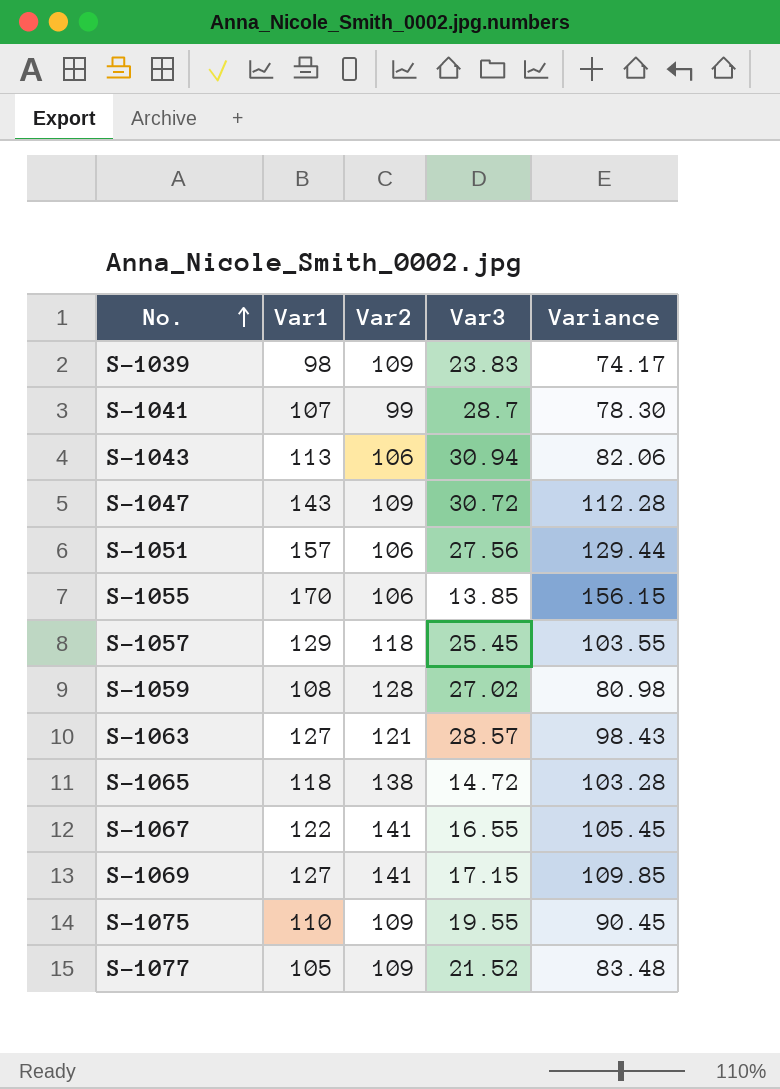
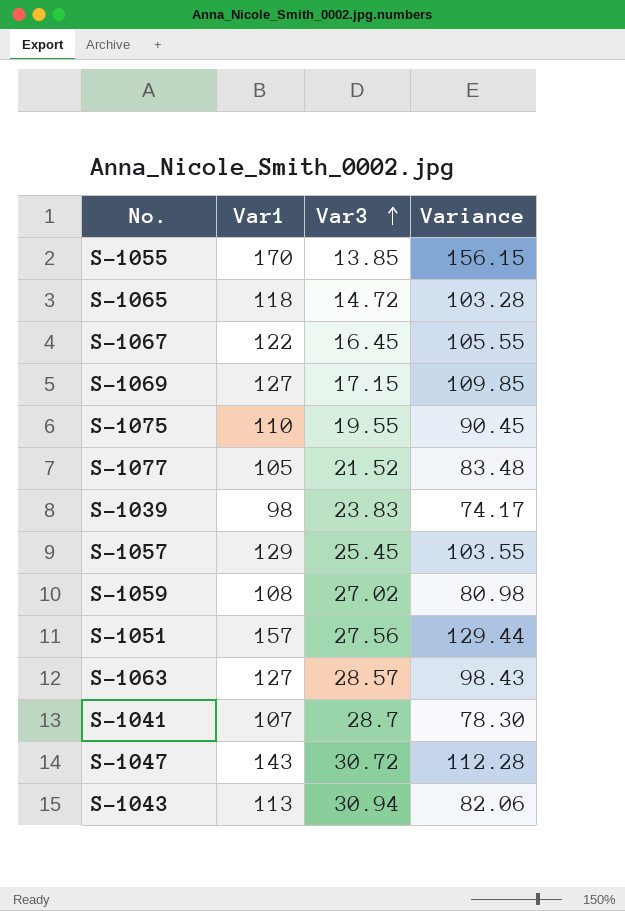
row order: No. ascending -> Var3 ascending
column Var2 | position: 3 -> none
S-1067 | Var3: 16.55 -> 16.45
S-1067 | Variance: 105.45 -> 105.55

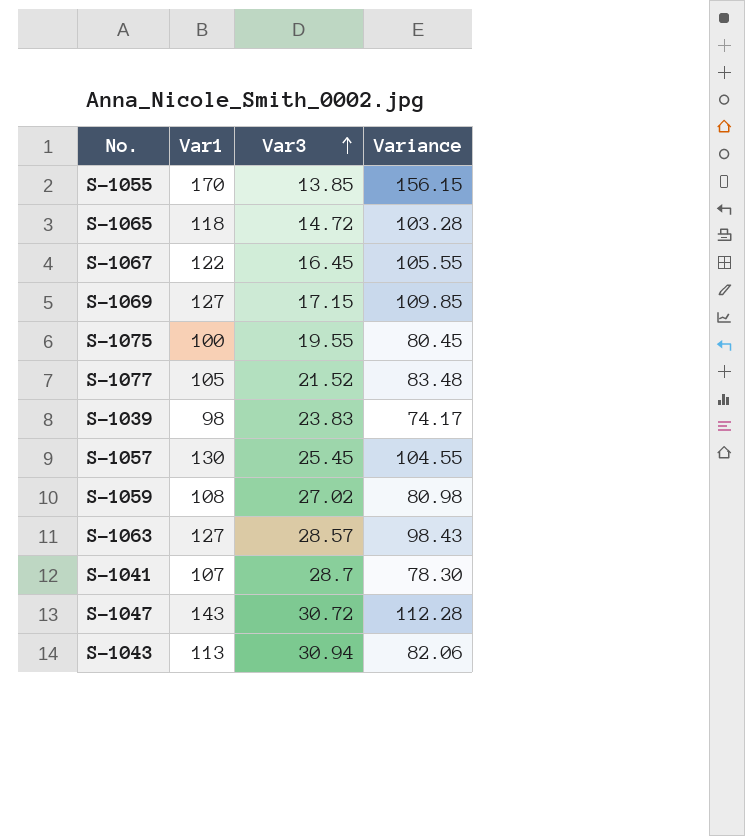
row S-1051: 157 | 27.56 | 129.44 -> none
S-1075 | Var1: 110 -> 100
S-1075 | Variance: 90.45 -> 80.45
S-1057 | Var1: 129 -> 130
S-1057 | Variance: 103.55 -> 104.55

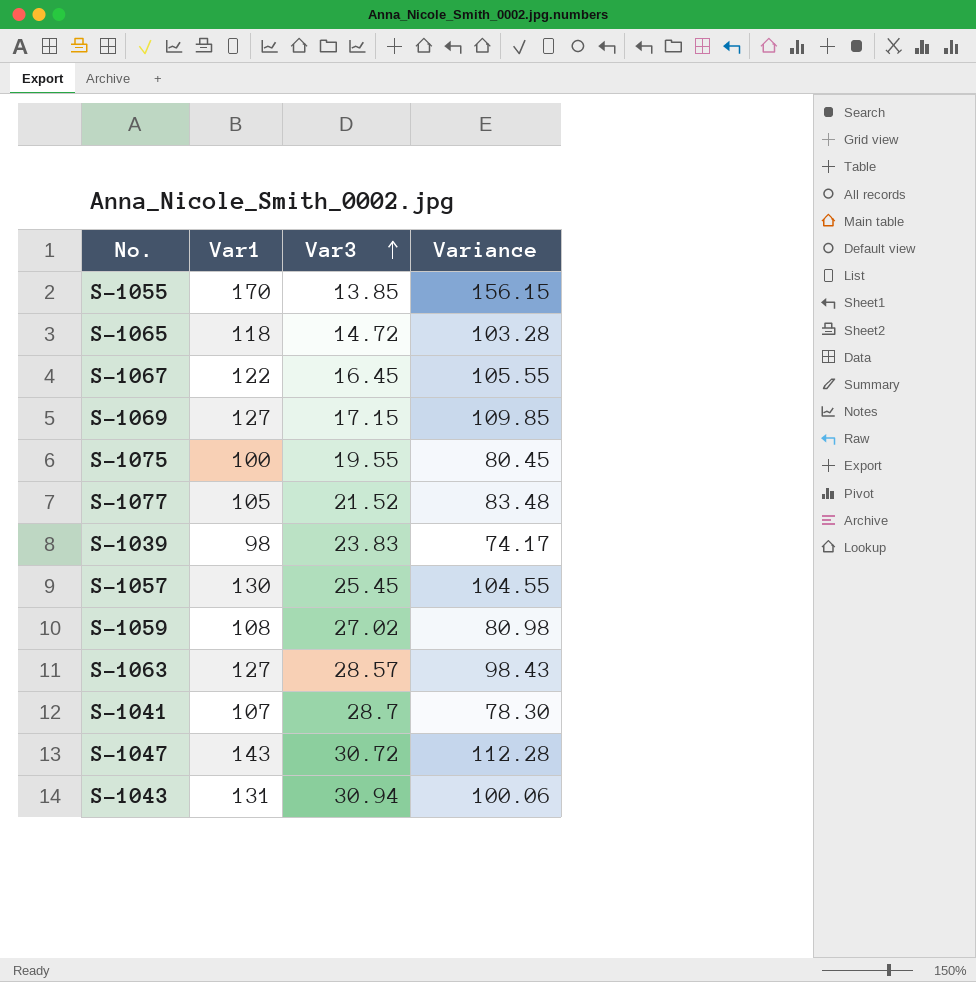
S-1043 | Var1: 113 -> 131
S-1043 | Variance: 82.06 -> 100.06

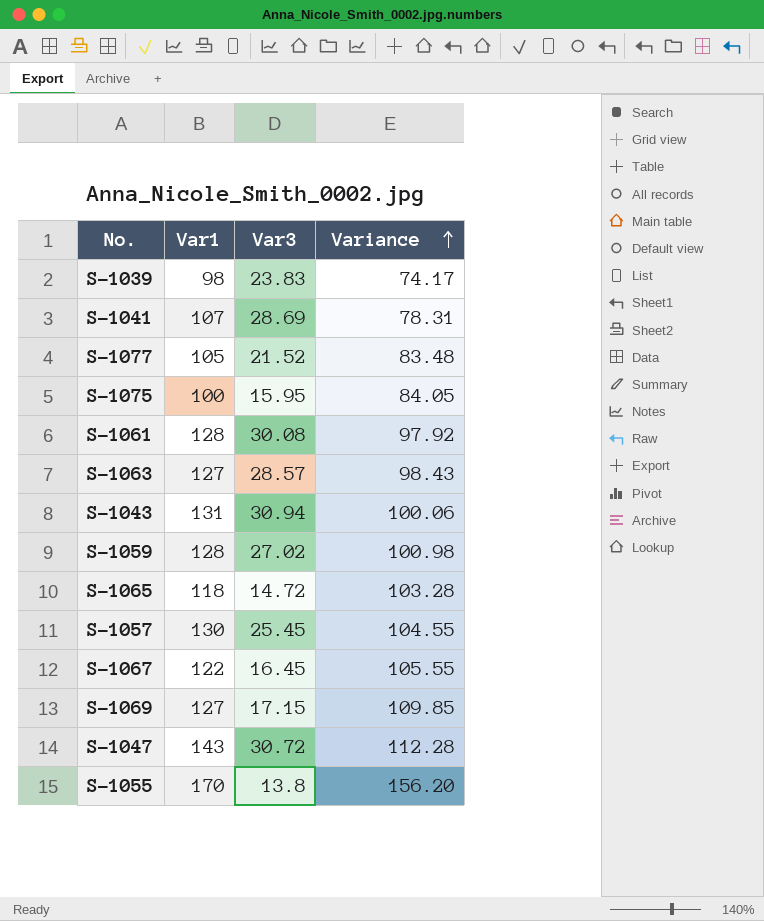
row order: Var3 ascending -> Variance ascending
S-1041 | Var3: 28.7 -> 28.69
S-1041 | Variance: 78.30 -> 78.31
S-1075 | Var3: 19.55 -> 15.95
S-1075 | Variance: 80.45 -> 84.05
row S-1061: none -> 128 | 30.08 | 97.92
S-1059 | Var1: 108 -> 128
S-1059 | Variance: 80.98 -> 100.98
S-1055 | Var3: 13.85 -> 13.8
S-1055 | Variance: 156.15 -> 156.20

